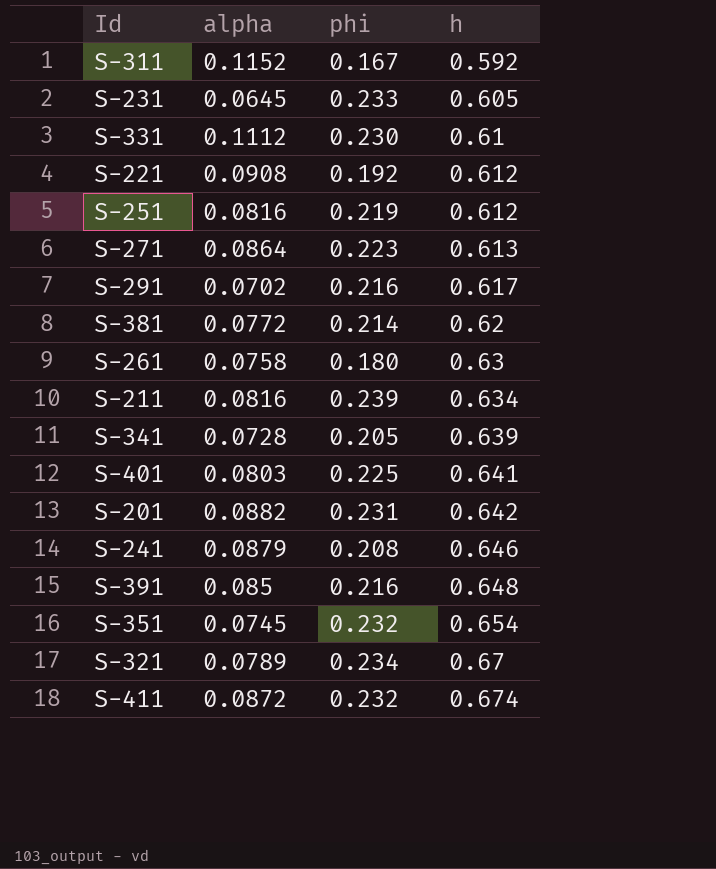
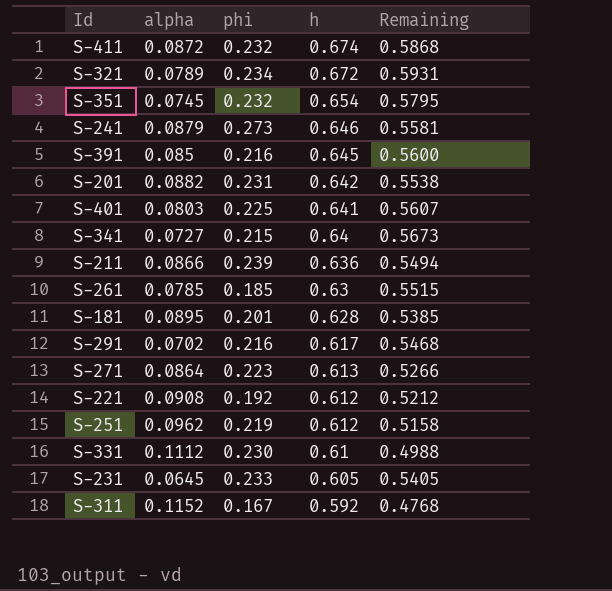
row order: h ascending -> h descending
column Remaining | formula: none -> [h] - [alpha]
row S-381: 0.0772 | 0.214 | 0.62 -> none
S-321 | h: 0.67 -> 0.672
S-241 | phi: 0.208 -> 0.273
S-391 | h: 0.648 -> 0.645
S-341 | alpha: 0.0728 -> 0.0727
S-341 | phi: 0.205 -> 0.215
S-341 | h: 0.639 -> 0.64
S-211 | alpha: 0.0816 -> 0.0866
S-211 | h: 0.634 -> 0.636
S-261 | alpha: 0.0758 -> 0.0785
S-261 | phi: 0.180 -> 0.185
row S-181: none -> 0.0895 | 0.201 | 0.628 | 0.5385
S-251 | alpha: 0.0816 -> 0.0962

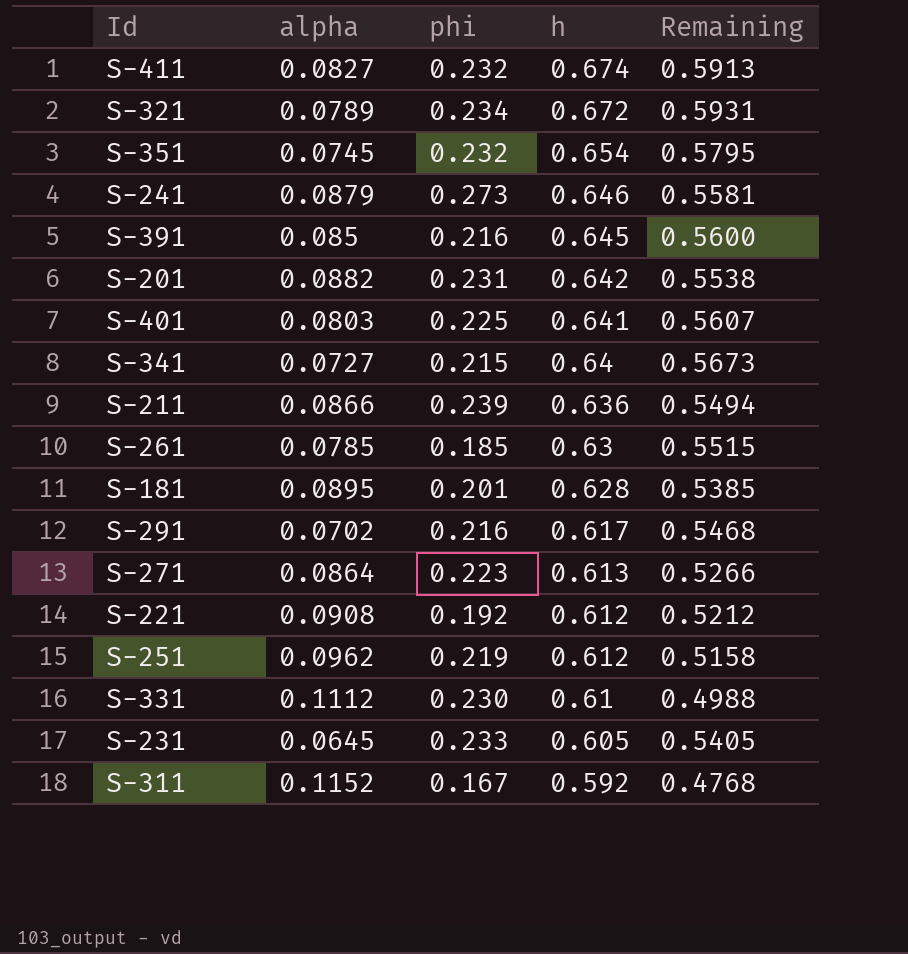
S-411 | alpha: 0.0872 -> 0.0827
S-411 | Remaining: 0.5868 -> 0.5913

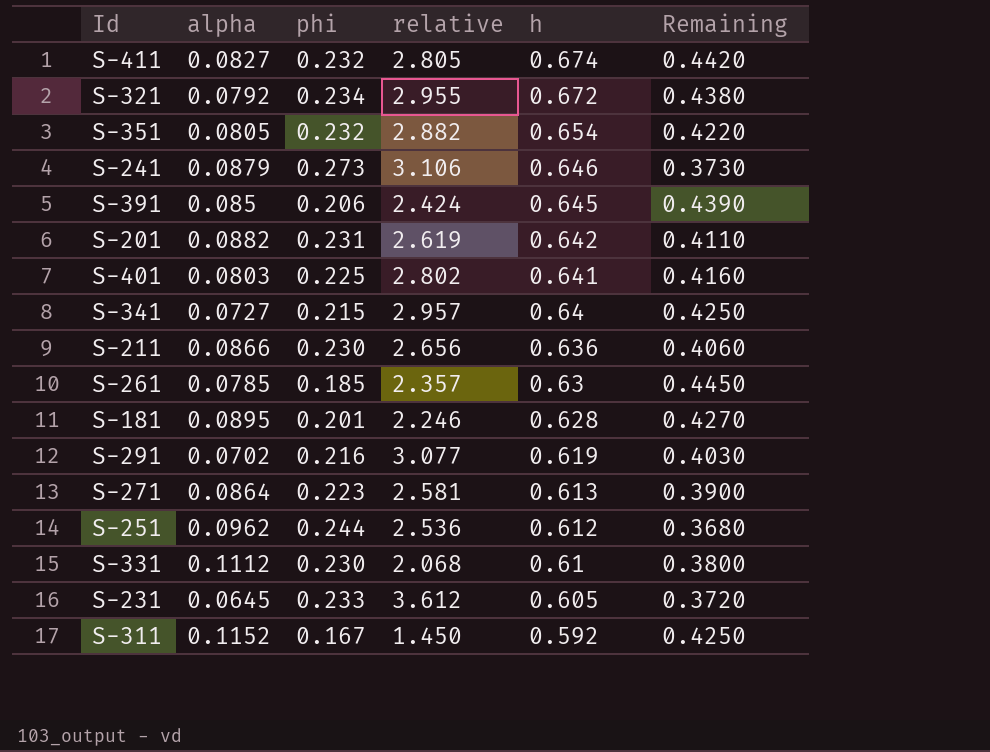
column relative | formula: none -> [phi] / [alpha]
column Remaining | formula: [h] - [alpha] -> [h] - [phi]
row S-221: 0.0908 | 0.192 | 0.612 | 0.5212 -> none
S-321 | alpha: 0.0789 -> 0.0792
S-351 | alpha: 0.0745 -> 0.0805
S-391 | phi: 0.216 -> 0.206
S-211 | phi: 0.239 -> 0.230
S-291 | h: 0.617 -> 0.619
S-251 | phi: 0.219 -> 0.244

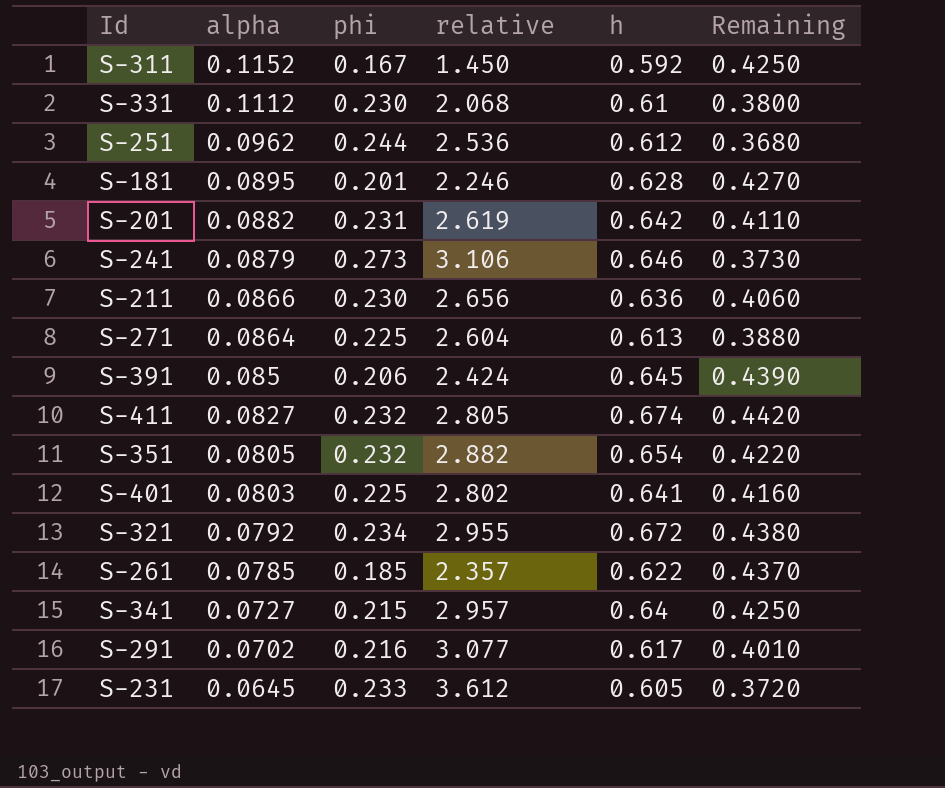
row order: h descending -> alpha descending
S-271 | phi: 0.223 -> 0.225
S-271 | relative: 2.581 -> 2.604
S-271 | Remaining: 0.3900 -> 0.3880
S-261 | h: 0.63 -> 0.622
S-261 | Remaining: 0.4450 -> 0.4370
S-291 | h: 0.619 -> 0.617
S-291 | Remaining: 0.4030 -> 0.4010

